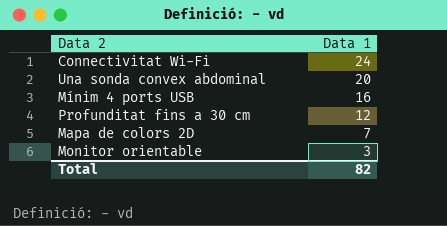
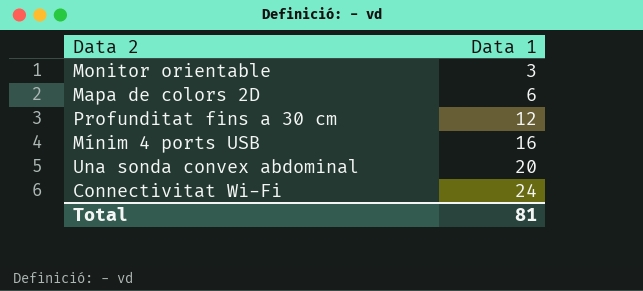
row order: Data 1 descending -> Data 1 ascending
Mapa de colors 2D | Data 1: 7 -> 6
Total | Data 1: 82 -> 81

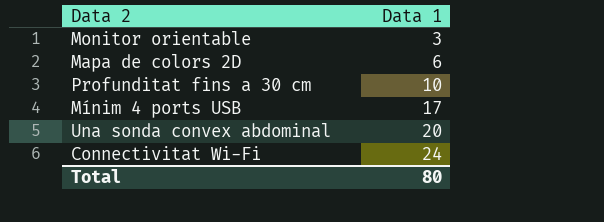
Profunditat fins a 30 cm | Data 1: 12 -> 10
Mínim 4 ports USB | Data 1: 16 -> 17
Total | Data 1: 81 -> 80

